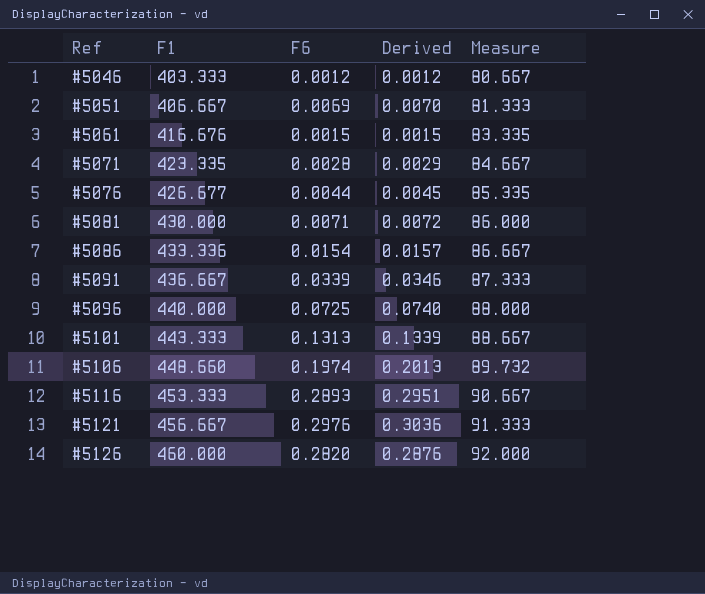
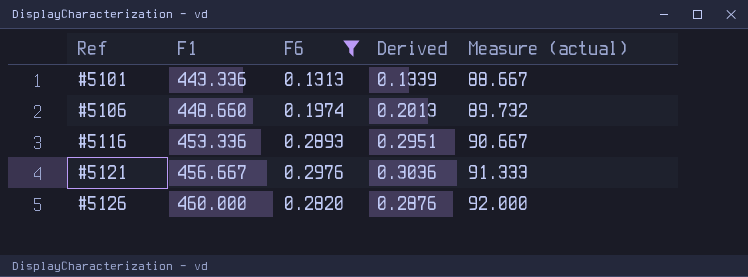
filter: none -> F6 >= 0.1313
column name: Measure -> Measure (actual)
#5101 | F1: 443.333 -> 443.336
#5116 | F1: 453.333 -> 453.336

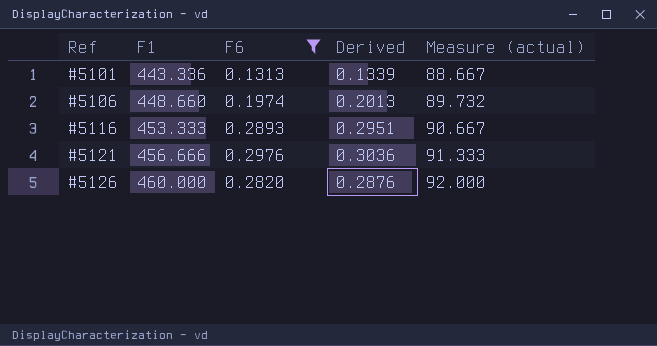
#5116 | F1: 453.336 -> 453.333
#5121 | F1: 456.667 -> 456.666

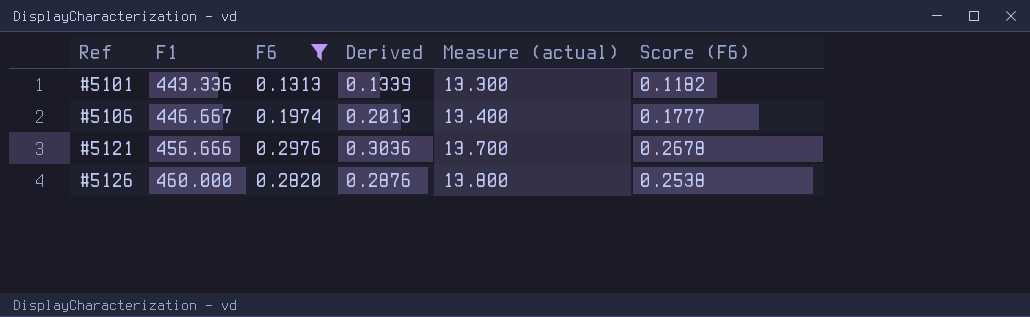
column Measure (actual) | formula: [F1] * 0.2 -> [F1] * 0.03
column Score (F6) | formula: none -> [F6] * 0.9
row #5116: 453.333 | 0.2893 | 0.2951 | 90.667 -> none
#5106 | F1: 448.660 -> 446.667

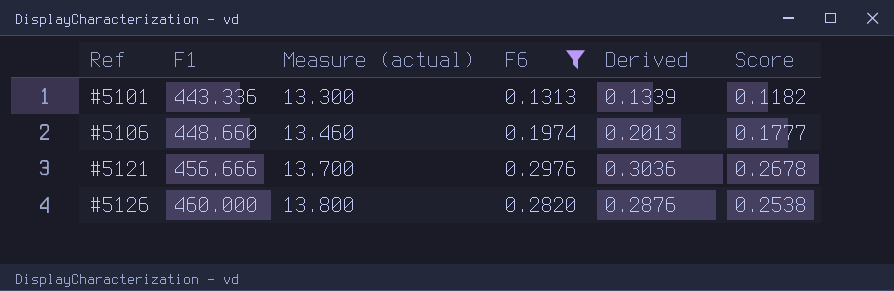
column Measure (actual) | position: 5 -> 3
column name: Score (F6) -> Score
#5106 | F1: 446.667 -> 448.660
#5106 | Measure (actual): 13.400 -> 13.460

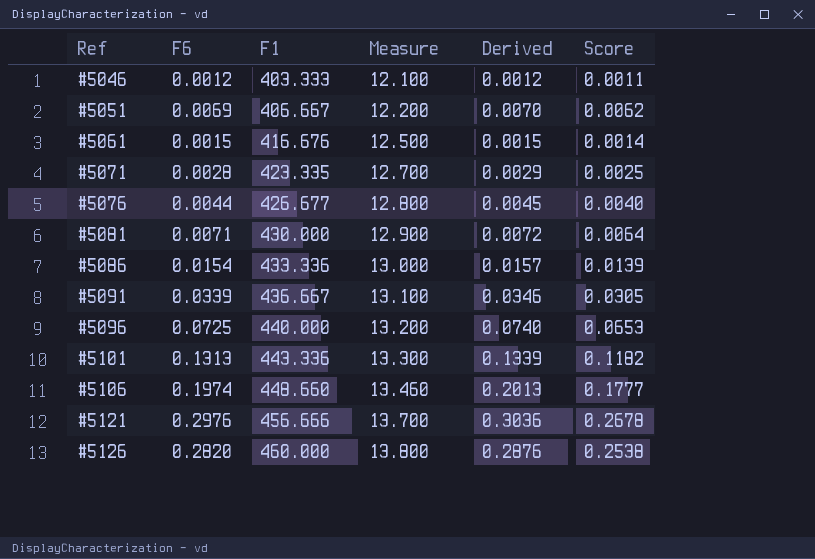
filter: F6 >= 0.1313 -> none
column F6 | position: 4 -> 2
column name: Measure (actual) -> Measure

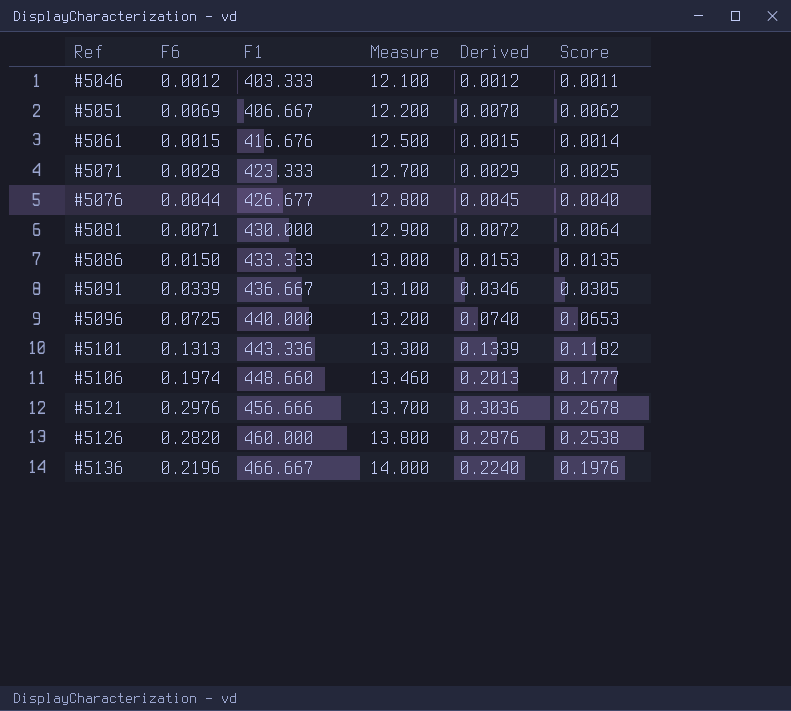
#5071 | F1: 423.335 -> 423.333
#5086 | F6: 0.0154 -> 0.0150
#5086 | F1: 433.336 -> 433.333
#5086 | Derived: 0.0157 -> 0.0153
#5086 | Score: 0.0139 -> 0.0135
row #5136: none -> 0.2196 | 466.667 | 14.000 | 0.2240 | 0.1976

